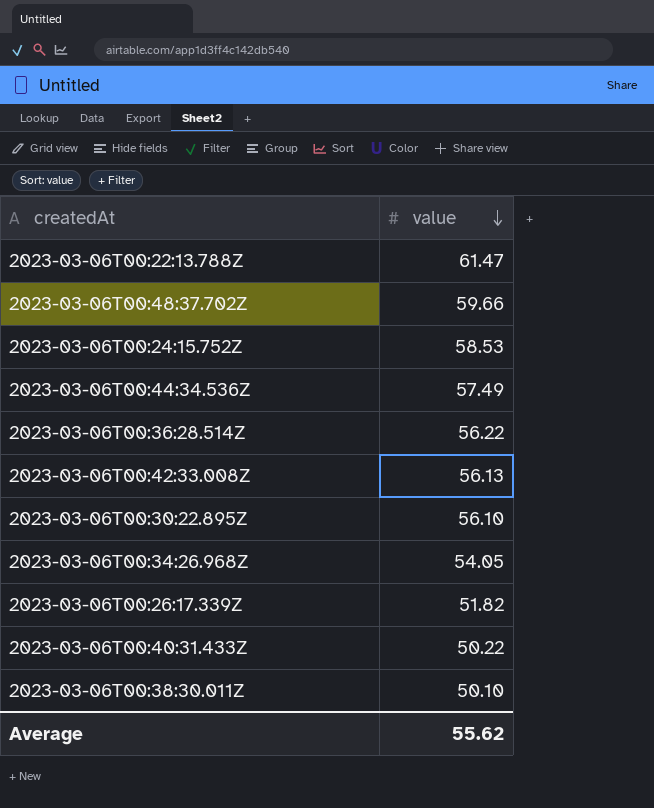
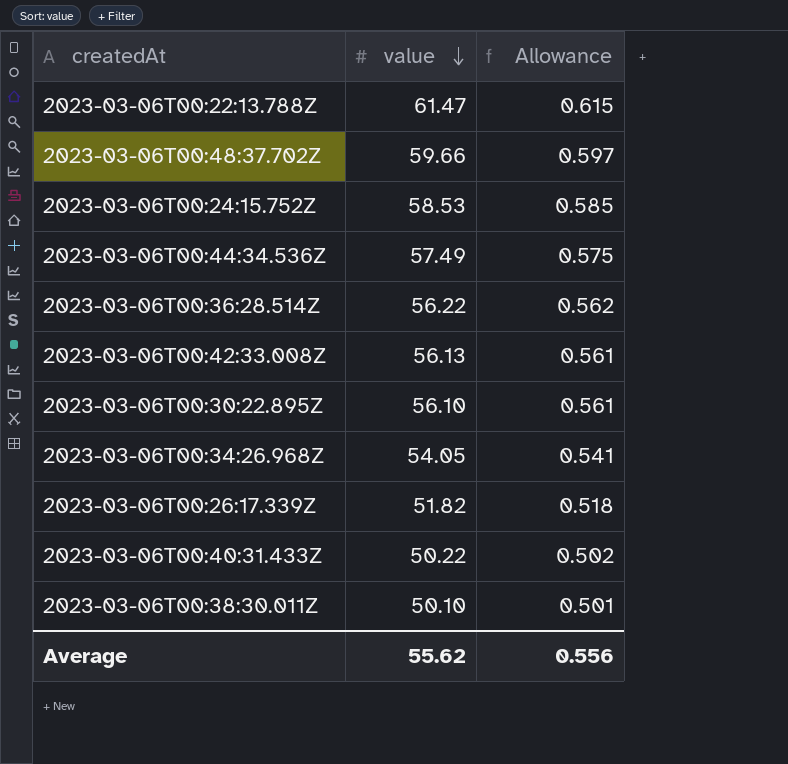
column Allowance | formula: none -> [value] * 0.01

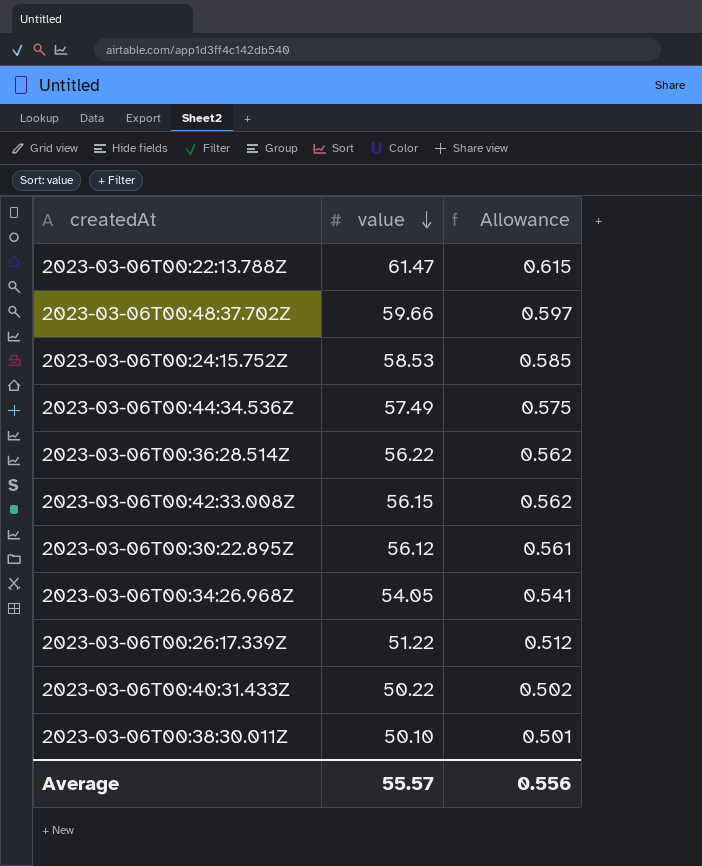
2023-03-06T00:42:33.008Z | value: 56.13 -> 56.15
2023-03-06T00:42:33.008Z | Allowance: 0.561 -> 0.562
2023-03-06T00:30:22.895Z | value: 56.10 -> 56.12
2023-03-06T00:26:17.339Z | value: 51.82 -> 51.22
2023-03-06T00:26:17.339Z | Allowance: 0.518 -> 0.512
Average | value: 55.62 -> 55.57

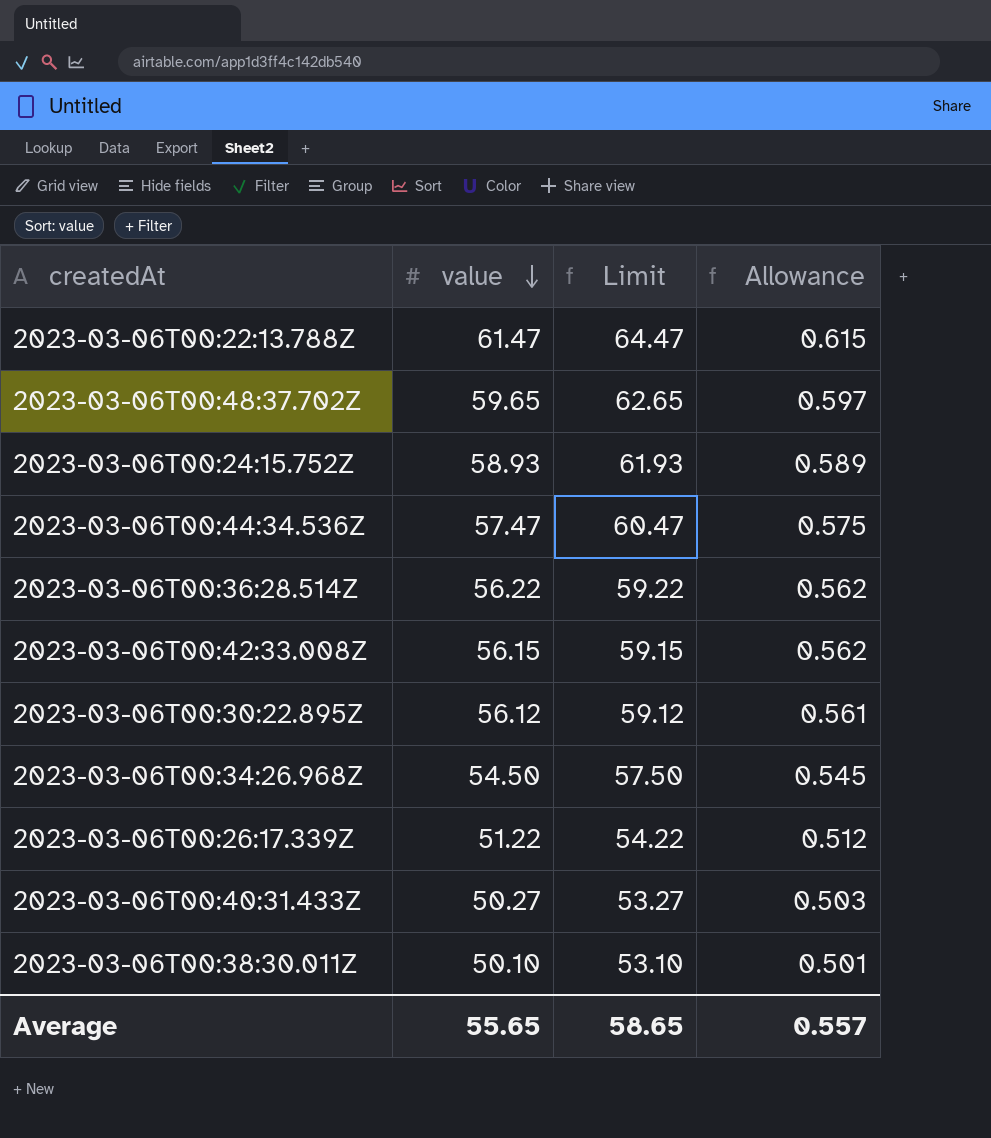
column Limit | formula: none -> [value] + 3
2023-03-06T00:48:37.702Z | value: 59.66 -> 59.65
2023-03-06T00:24:15.752Z | value: 58.53 -> 58.93
2023-03-06T00:24:15.752Z | Allowance: 0.585 -> 0.589
2023-03-06T00:44:34.536Z | value: 57.49 -> 57.47
2023-03-06T00:34:26.968Z | value: 54.05 -> 54.50
2023-03-06T00:34:26.968Z | Allowance: 0.541 -> 0.545
2023-03-06T00:40:31.433Z | value: 50.22 -> 50.27
2023-03-06T00:40:31.433Z | Allowance: 0.502 -> 0.503
Average | value: 55.57 -> 55.65
Average | Allowance: 0.556 -> 0.557

